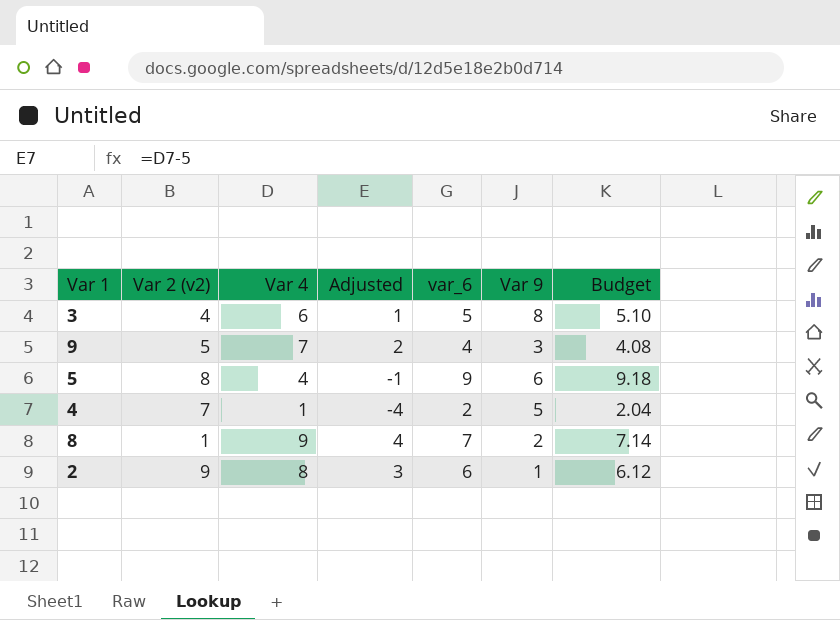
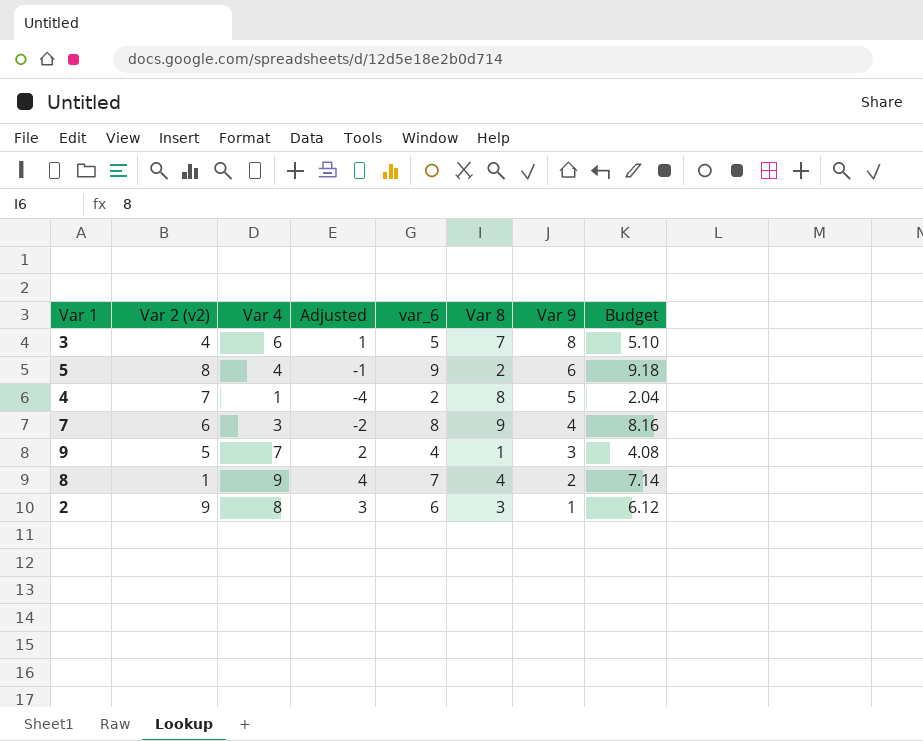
row order: none -> Var 9 descending
column Var 8 | position: none -> 6
row 7: none -> 6 | 3 | -2 | 8 | 9 | 4 | 8.16

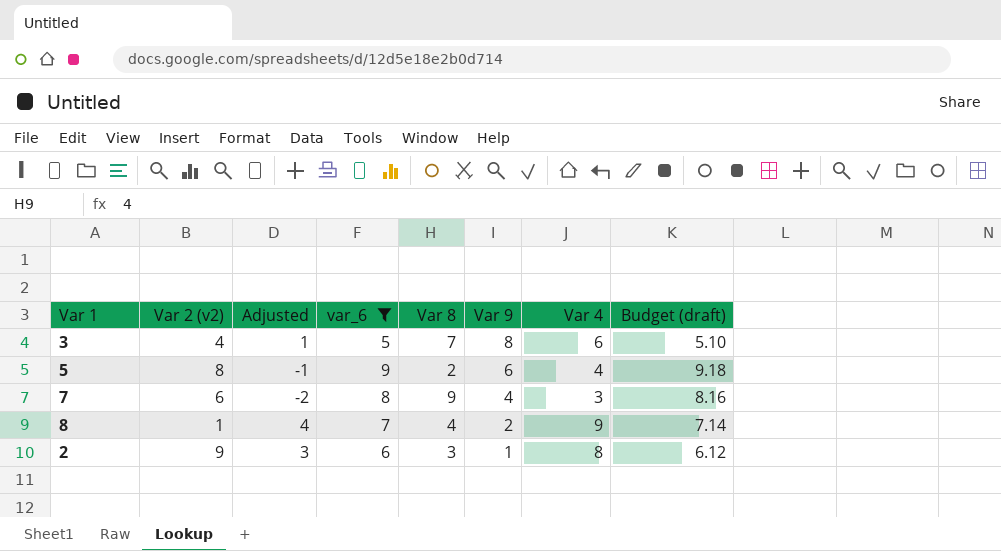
filter: none -> var_6 >= 5
column Var 4 | position: 3 -> 7
column name: Budget -> Budget (draft)

